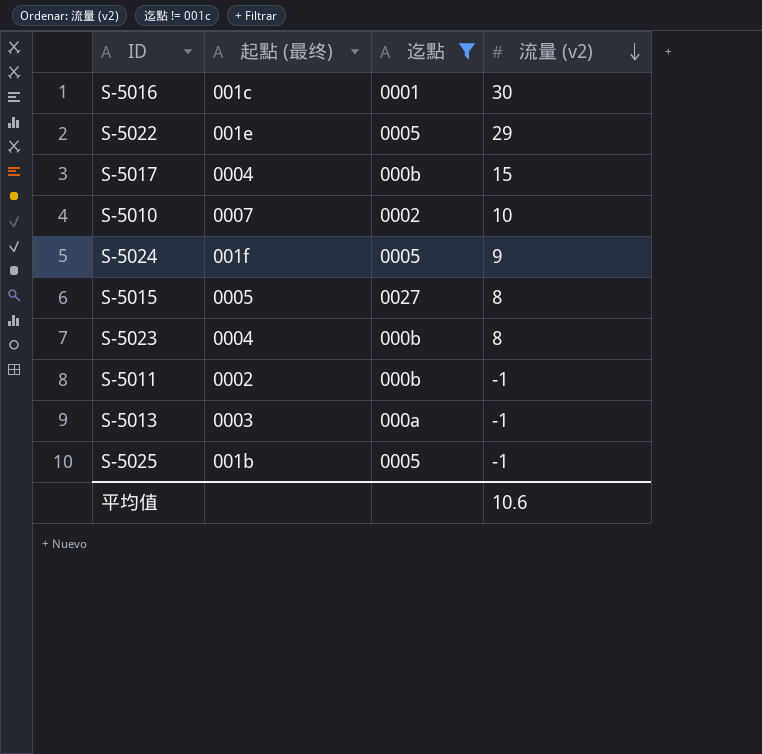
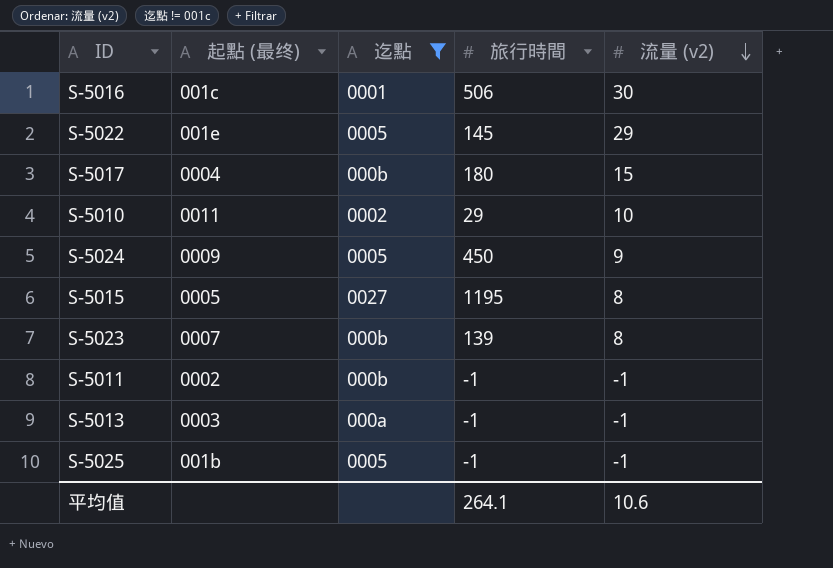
column 旅行時間 | position: none -> 4
S-5010 | 起點 (最终): 0007 -> 0011
S-5024 | 起點 (最终): 001f -> 0009
S-5023 | 起點 (最终): 0004 -> 0007

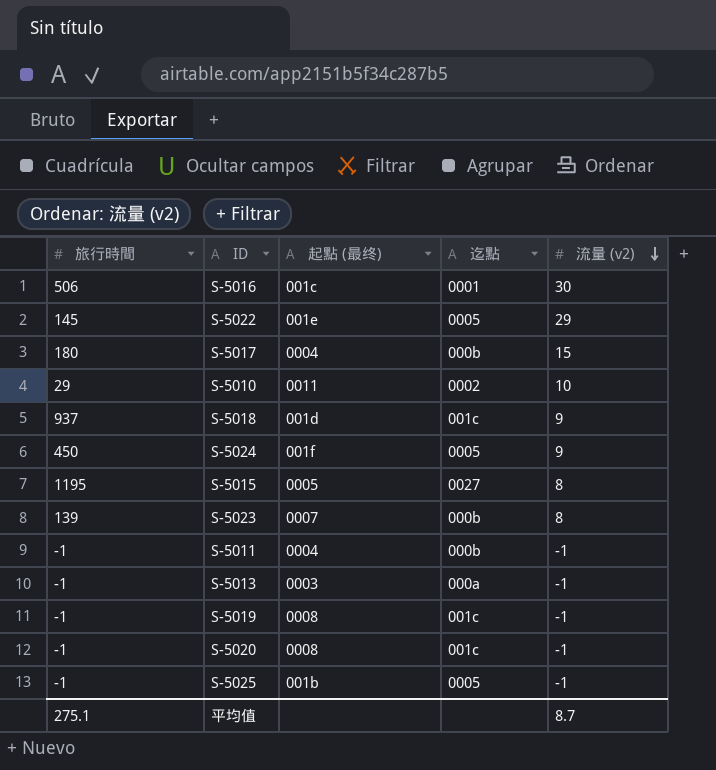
filter: 迄點 != 001c -> none
column 旅行時間 | position: 4 -> 1
S-5024 | 起點 (最终): 0009 -> 001f
S-5011 | 起點 (最终): 0002 -> 0004
平均值 | 旅行時間: 264.1 -> 275.1
平均值 | 流量 (v2): 10.6 -> 8.7

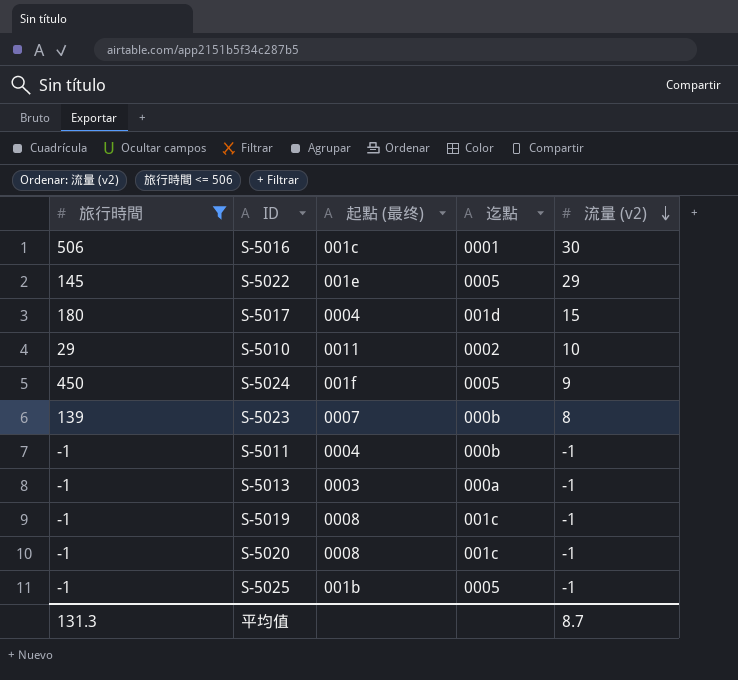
filter: none -> 旅行時間 <= 506
S-5017 | 迄點: 000b -> 001d
平均值 | 旅行時間: 275.1 -> 131.3

